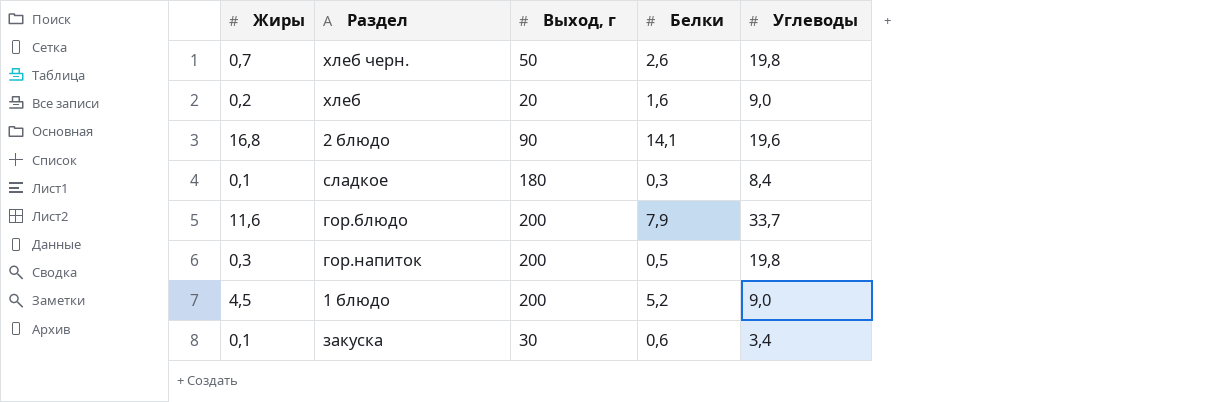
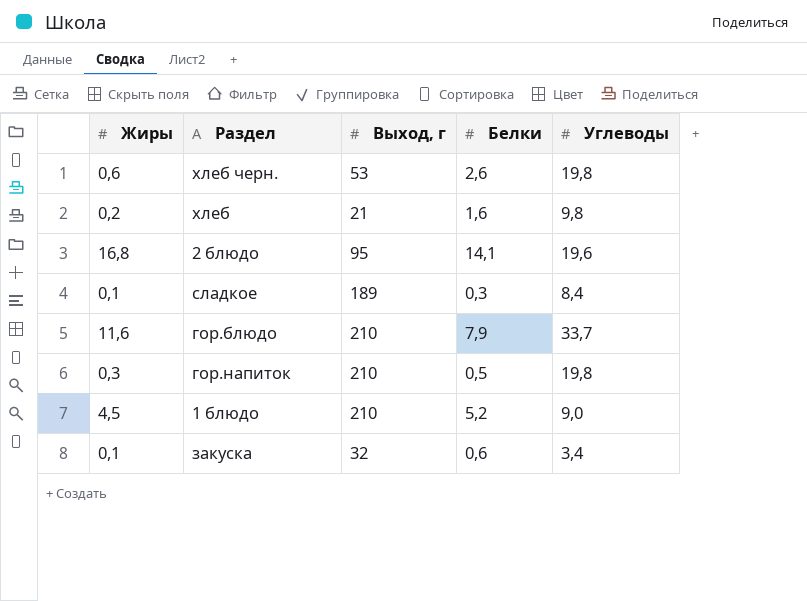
хлеб черн. | Жиры: 0,7 -> 0,6
хлеб черн. | Выход, г: 50 -> 53
хлеб | Выход, г: 20 -> 21
хлеб | Углеводы: 9,0 -> 9,8
2 блюдо | Выход, г: 90 -> 95
сладкое | Выход, г: 180 -> 189
гор.блюдо | Выход, г: 200 -> 210
гор.напиток | Выход, г: 200 -> 210
1 блюдо | Выход, г: 200 -> 210
закуска | Выход, г: 30 -> 32

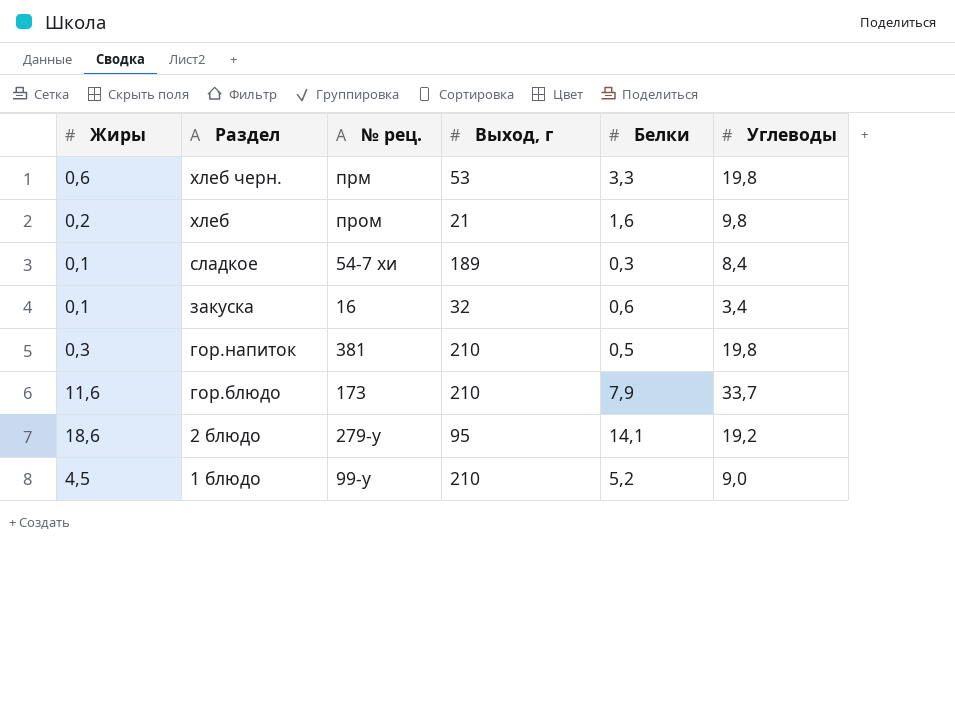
row order: none -> Раздел descending
column № рец. | position: none -> 3
хлеб черн. | Белки: 2,6 -> 3,3
2 блюдо | Жиры: 16,8 -> 18,6
2 блюдо | Углеводы: 19,6 -> 19,2

